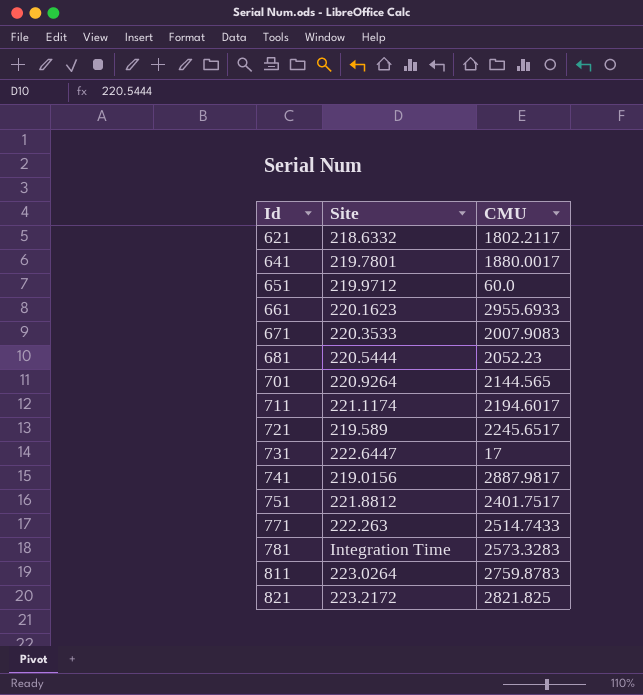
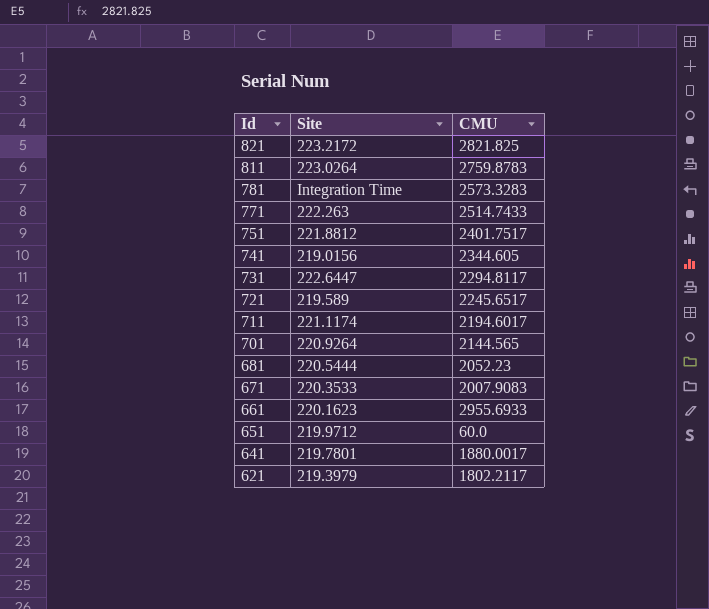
row order: Id ascending -> Id descending
741 | CMU: 2887.9817 -> 2344.605
731 | CMU: 17 -> 2294.8117
621 | Site: 218.6332 -> 219.3979

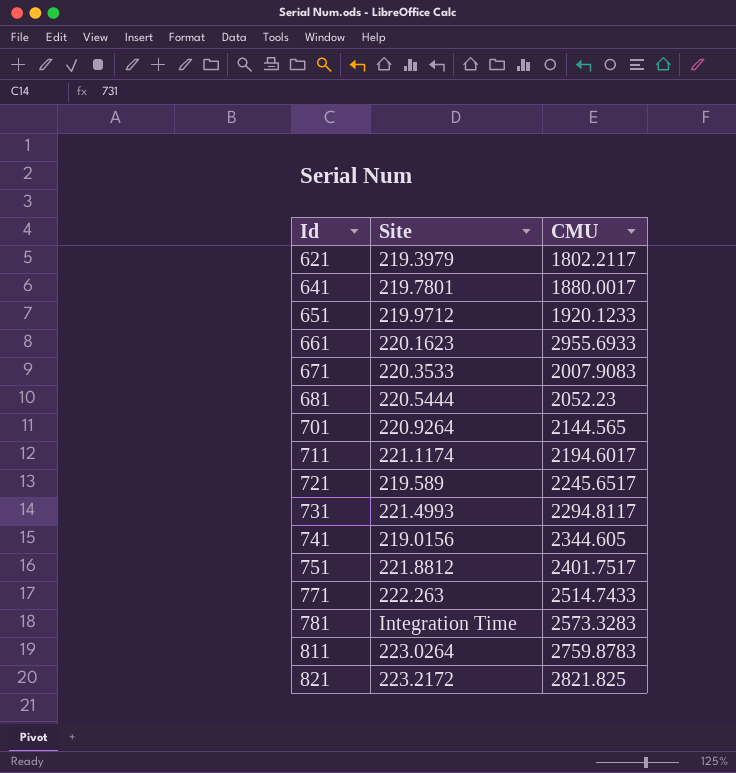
row order: Id descending -> Id ascending
651 | CMU: 60.0 -> 1920.1233
731 | Site: 222.6447 -> 221.4993

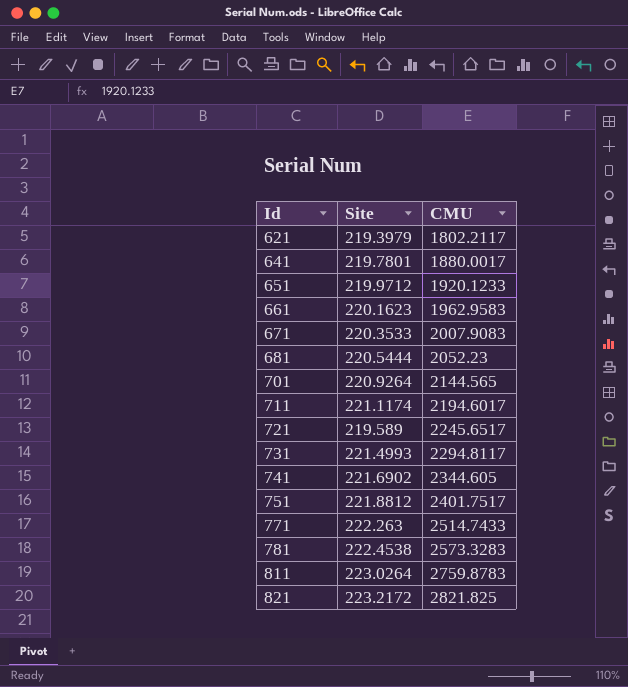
661 | CMU: 2955.6933 -> 1962.9583
741 | Site: 219.0156 -> 221.6902
781 | Site: Integration Time -> 222.4538

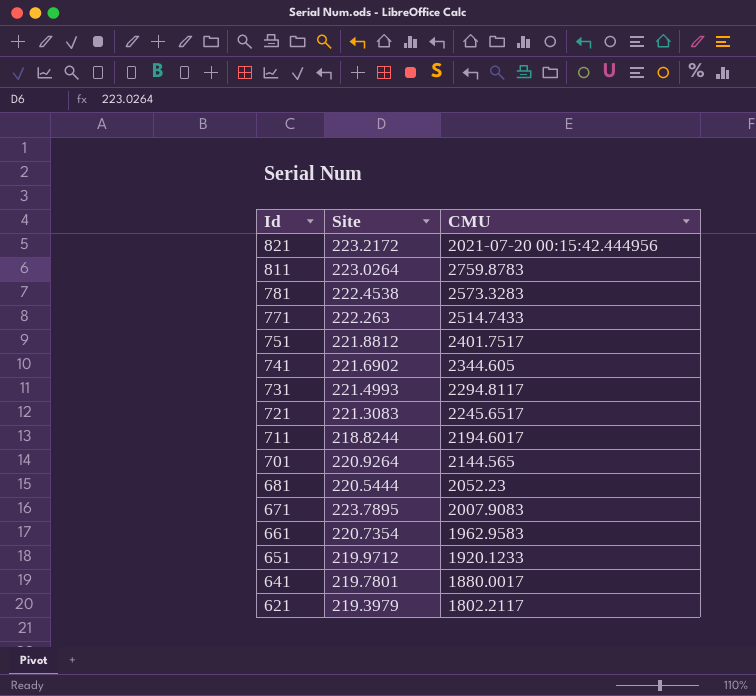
row order: Id ascending -> Id descending
821 | CMU: 2821.825 -> 2021-07-20 00:15:42.444956
721 | Site: 219.589 -> 221.3083
711 | Site: 221.1174 -> 218.8244
671 | Site: 220.3533 -> 223.7895
661 | Site: 220.1623 -> 220.7354

